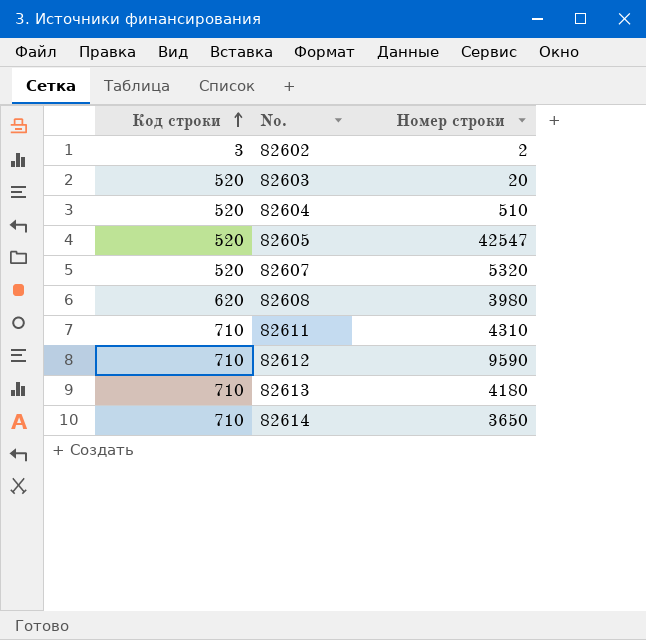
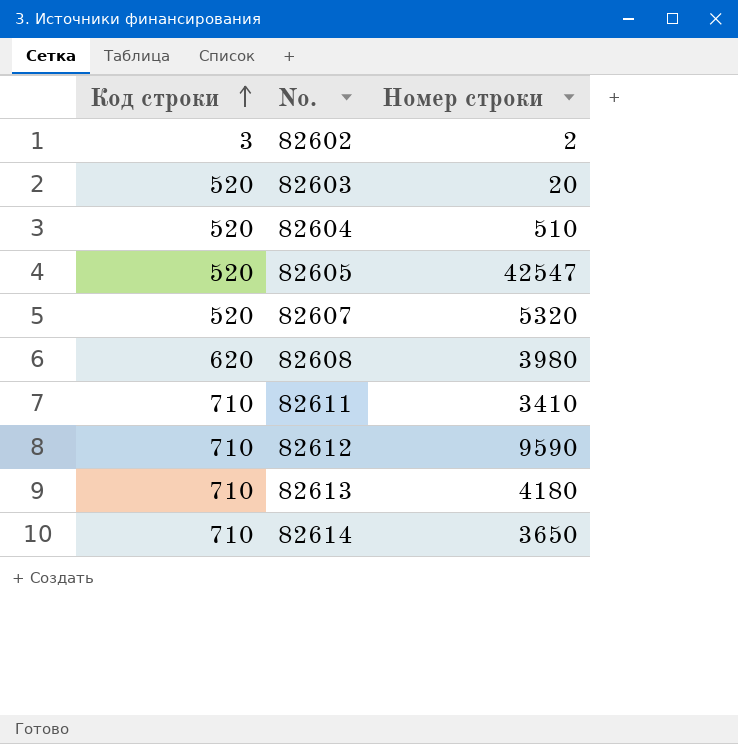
82611 | Номер строки: 4310 -> 3410

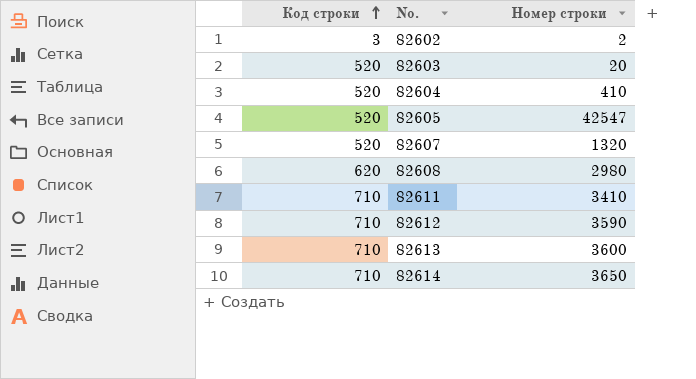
82604 | Номер строки: 510 -> 410
82607 | Номер строки: 5320 -> 1320
82608 | Номер строки: 3980 -> 2980
82612 | Номер строки: 9590 -> 3590
82613 | Номер строки: 4180 -> 3600

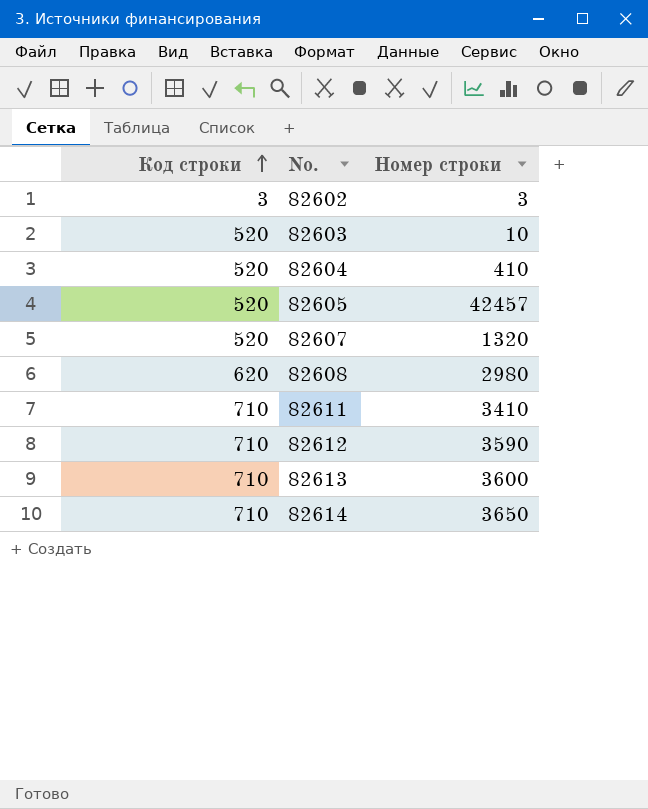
82602 | Номер строки: 2 -> 3
82603 | Номер строки: 20 -> 10
82605 | Номер строки: 42547 -> 42457

